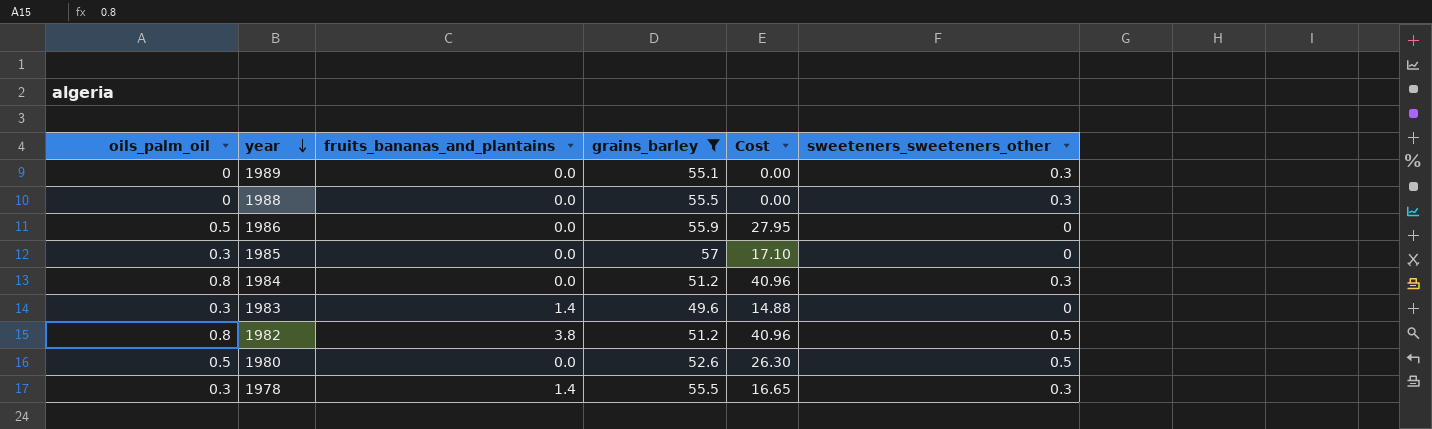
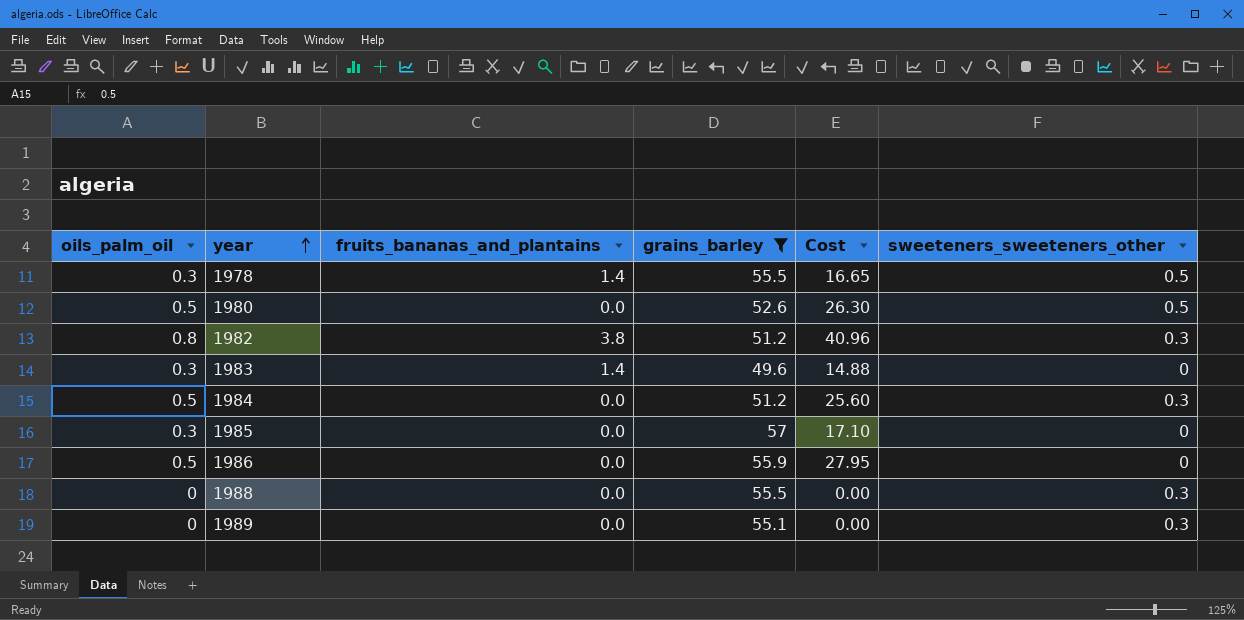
row order: year descending -> year ascending
1978 | sweeteners_sweeteners_other: 0.3 -> 0.5
1982 | sweeteners_sweeteners_other: 0.5 -> 0.3
1984 | oils_palm_oil: 0.8 -> 0.5
1984 | Cost: 40.96 -> 25.60

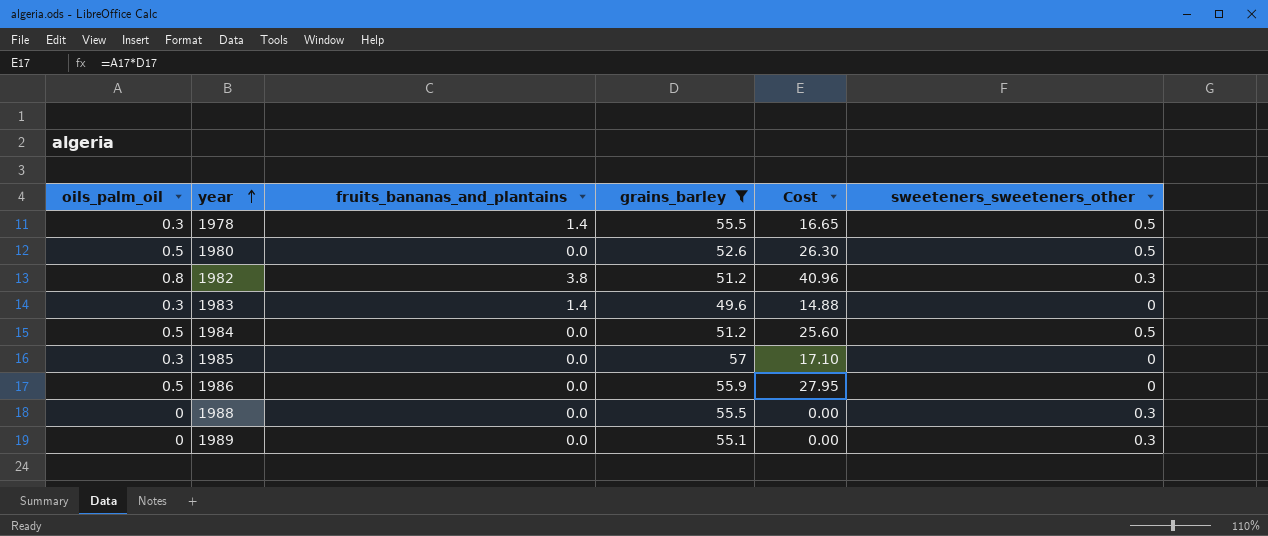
1984 | sweeteners_sweeteners_other: 0.3 -> 0.5

